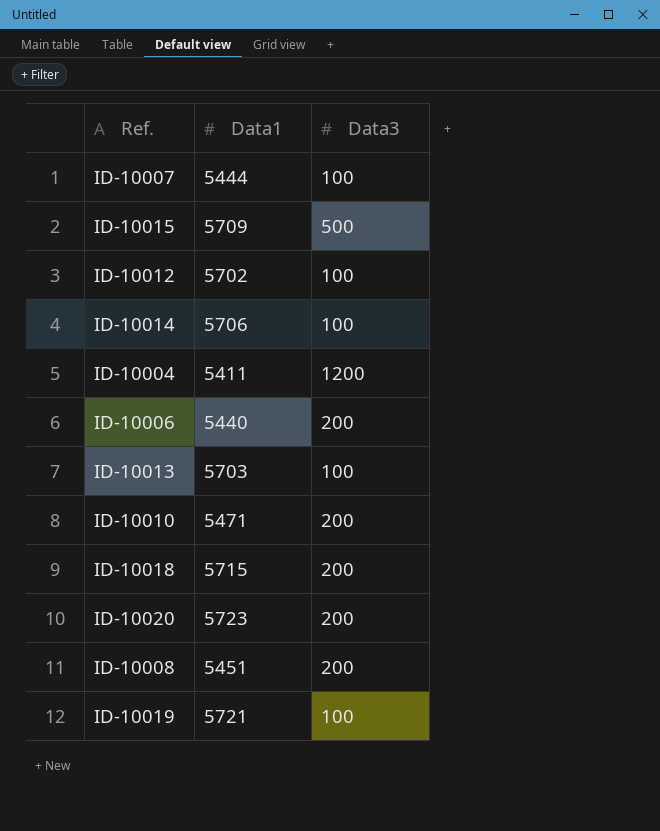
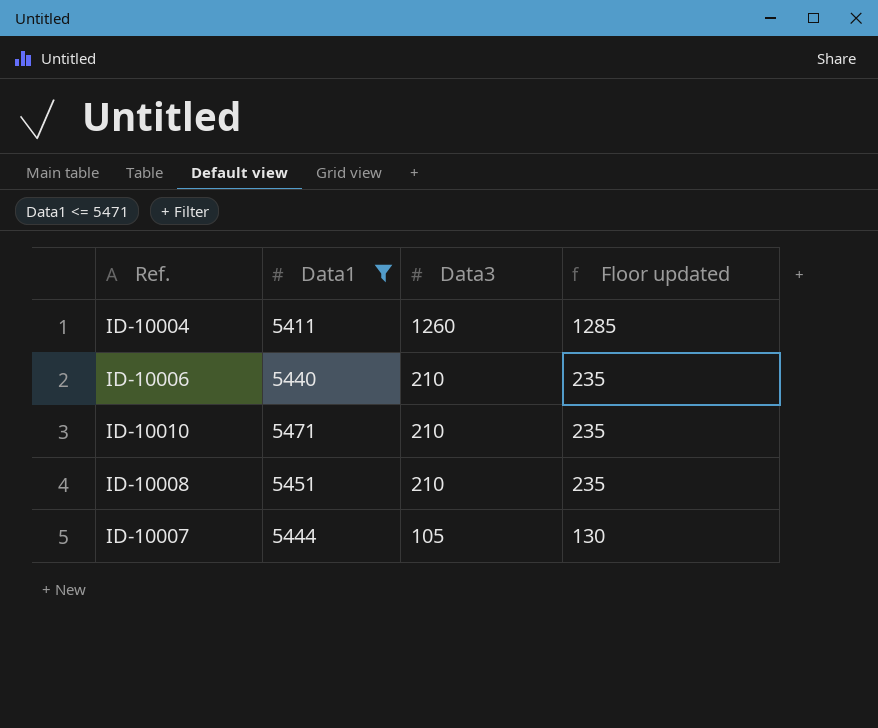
filter: none -> Data1 <= 5471
row order: none -> Data3 descending
column Floor updated | formula: none -> [Data3] + 25
ID-10004 | Data3: 1200 -> 1260
ID-10006 | Data3: 200 -> 210
ID-10010 | Data3: 200 -> 210
ID-10008 | Data3: 200 -> 210
ID-10007 | Data3: 100 -> 105

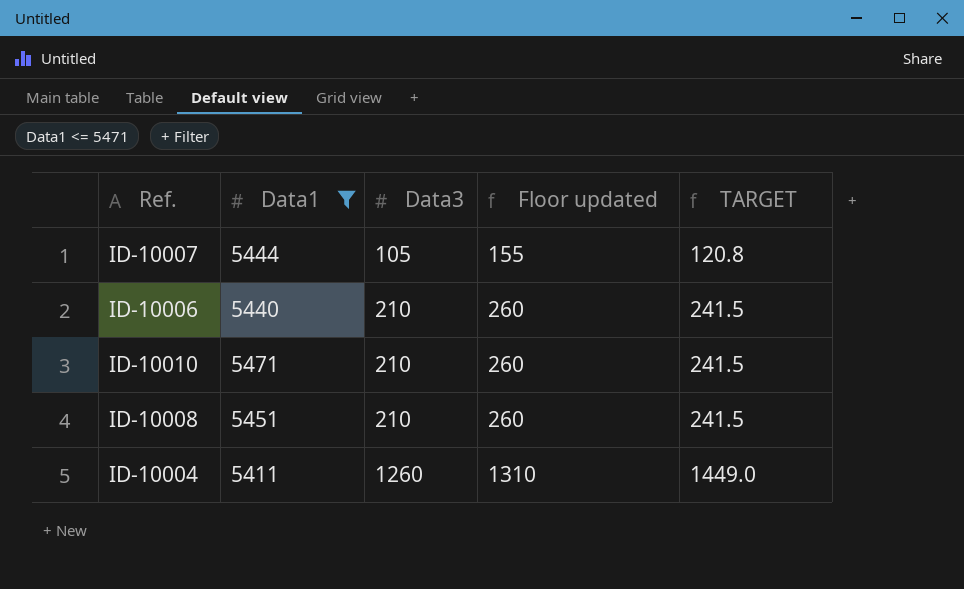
row order: Data3 descending -> Data3 ascending
column Floor updated | formula: [Data3] + 25 -> [Data3] + 50
column TARGET | formula: none -> [Data3] * 1.15

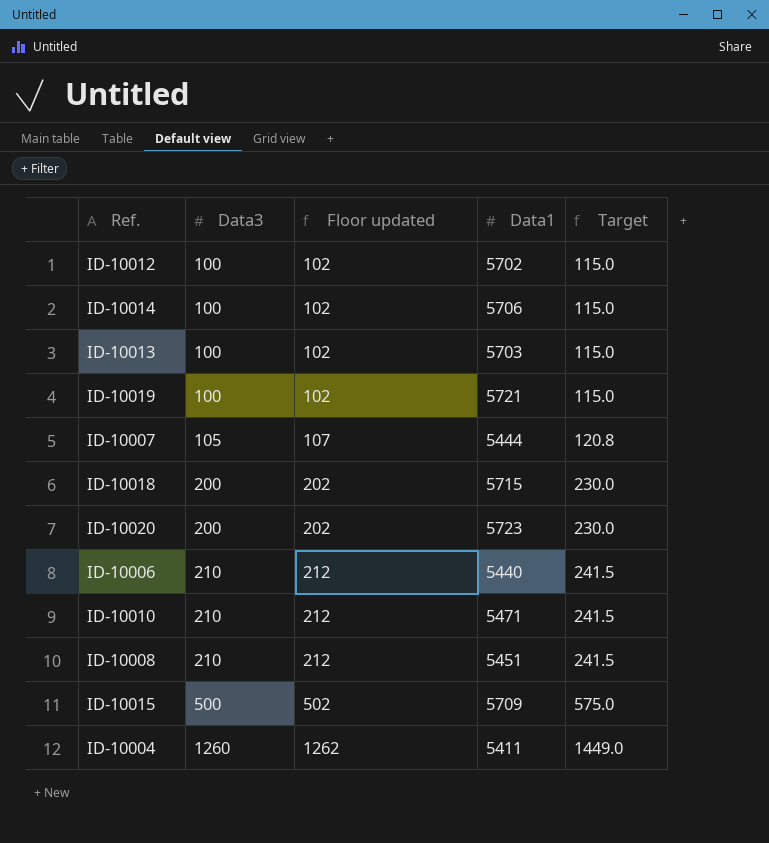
filter: Data1 <= 5471 -> none
column Floor updated | formula: [Data3] + 50 -> [Data3] + 2
column Data1 | position: 2 -> 4
column name: TARGET -> Target

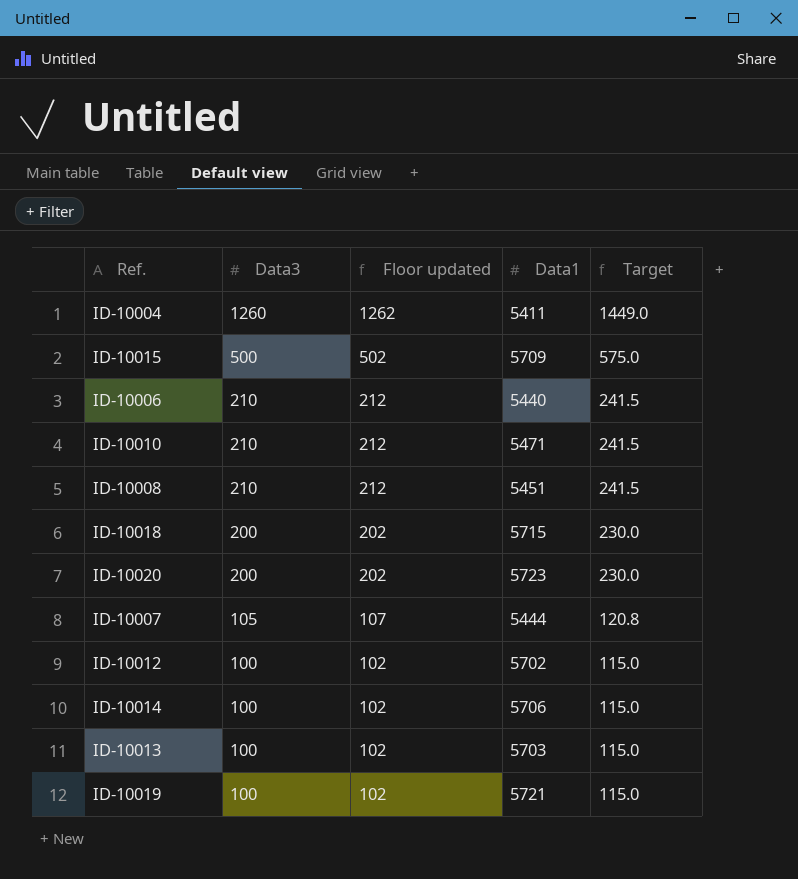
row order: Data3 ascending -> Data3 descending

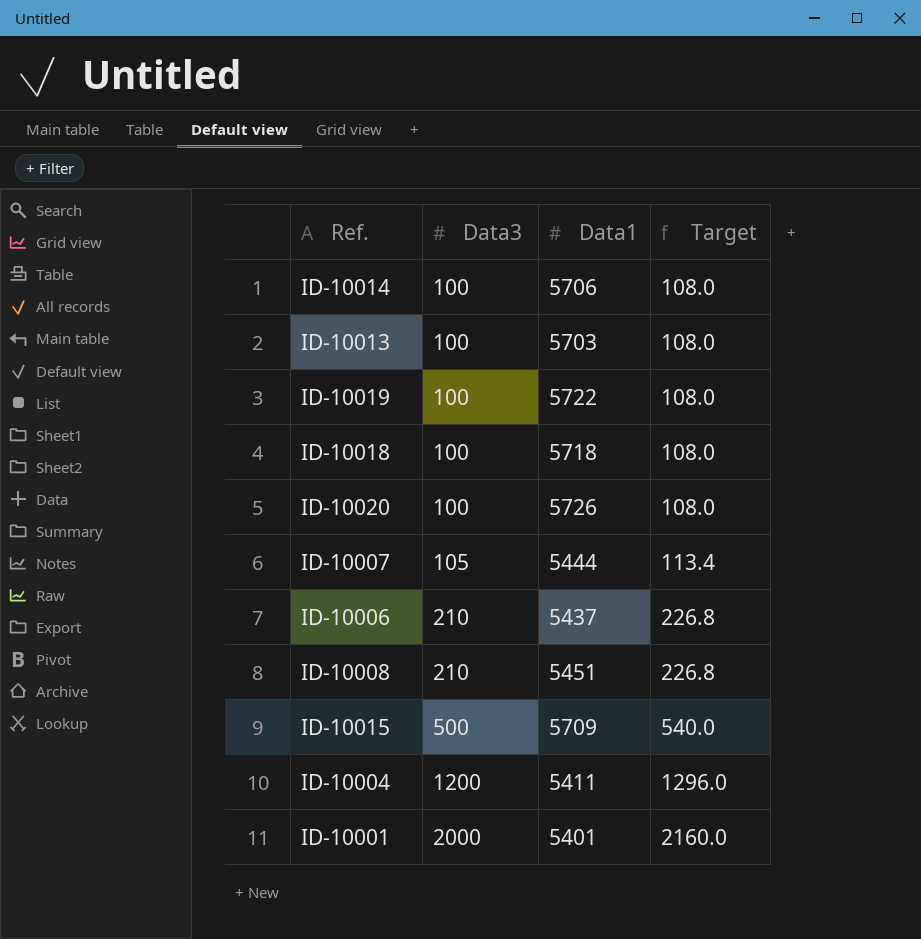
row order: Data3 descending -> Data3 ascending
column Floor updated | formula: [Data3] + 2 -> none
column Target | formula: [Data3] * 1.15 -> [Data3] * 1.08
row ID-10010: 210 | 212 | 5471 | 241.5 -> none
row ID-10012: 100 | 102 | 5702 | 115.0 -> none
ID-10019 | Data1: 5721 -> 5722
ID-10018 | Data3: 200 -> 100
ID-10018 | Data1: 5715 -> 5718
ID-10020 | Data3: 200 -> 100
ID-10020 | Data1: 5723 -> 5726
ID-10006 | Data1: 5440 -> 5437
ID-10004 | Data3: 1260 -> 1200
row ID-10001: none -> 2000 | 5401 | 2160.0

